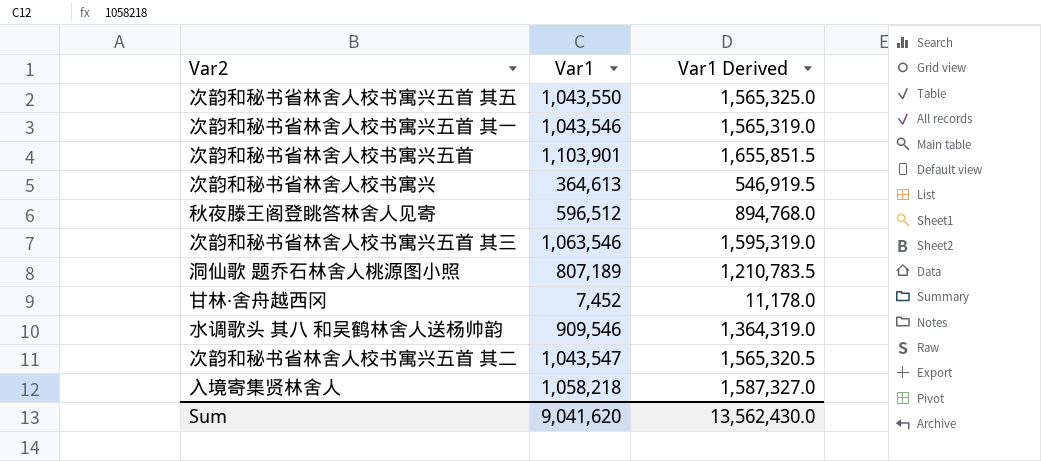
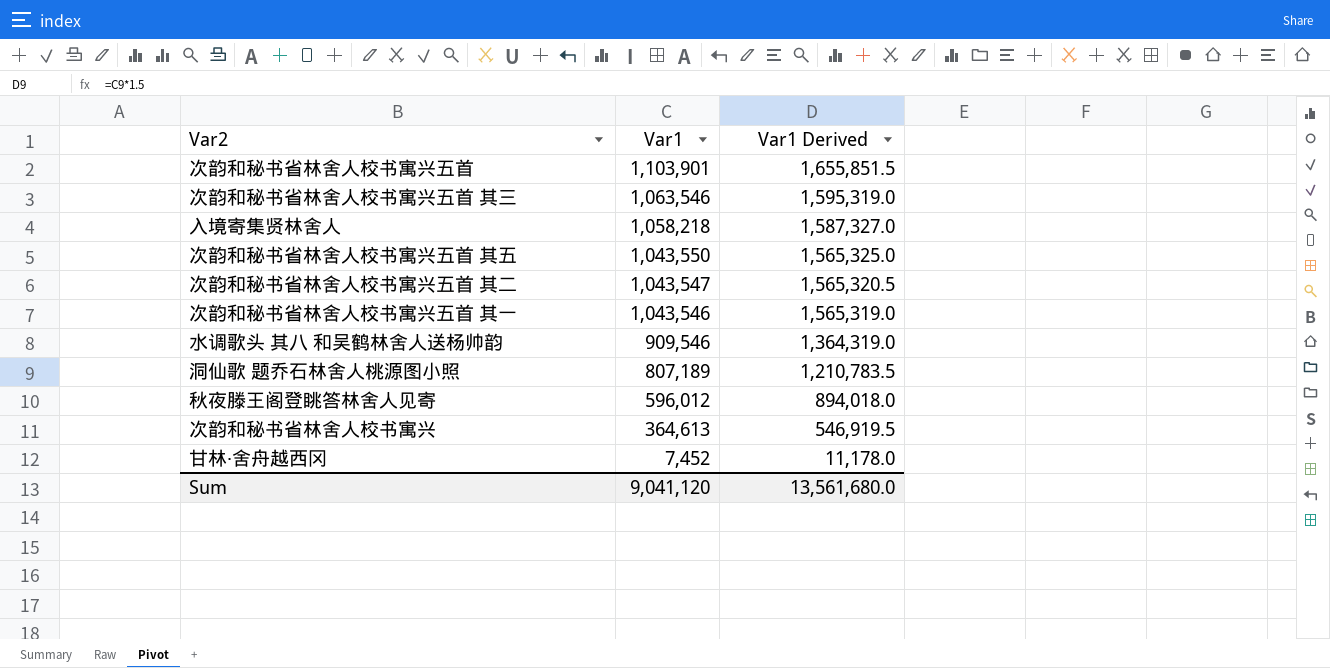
row order: none -> Var1 descending
秋夜滕王阁登眺答林舍人见寄 | Var1: 596,512 -> 596,012
秋夜滕王阁登眺答林舍人见寄 | Var1 Derived: 894,768.0 -> 894,018.0
Sum | Var1: 9,041,620 -> 9,041,120
Sum | Var1 Derived: 13,562,430.0 -> 13,561,680.0

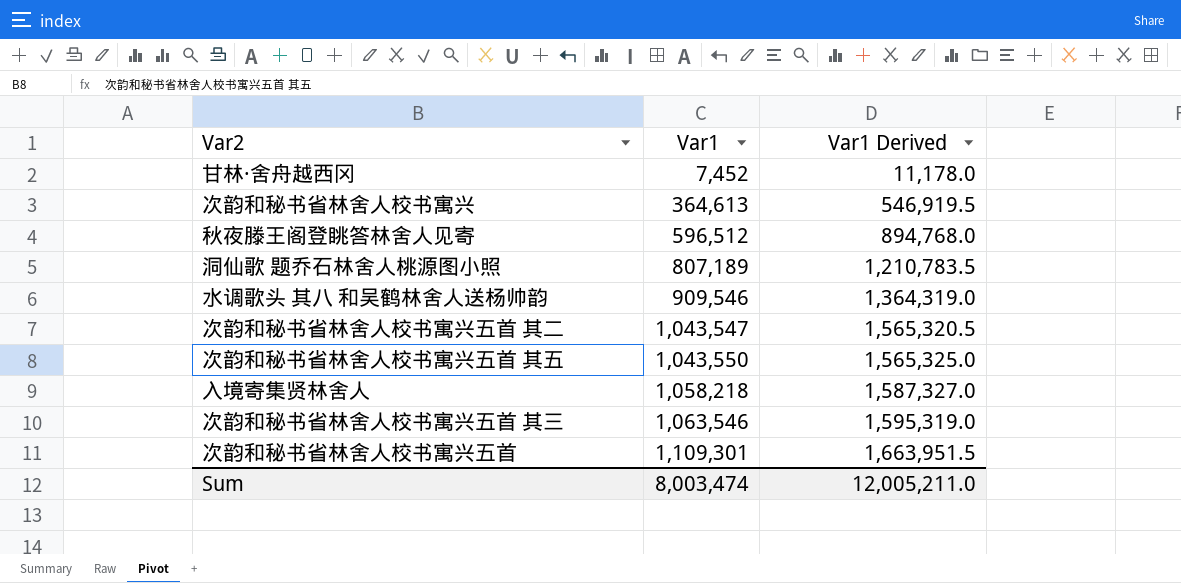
row order: Var1 descending -> Var1 ascending
row 次韵和秘书省林舍人校书寓兴五首 其一: 1,043,546 | 1,565,319.0 -> none
秋夜滕王阁登眺答林舍人见寄 | Var1: 596,012 -> 596,512
秋夜滕王阁登眺答林舍人见寄 | Var1 Derived: 894,018.0 -> 894,768.0
次韵和秘书省林舍人校书寓兴五首 | Var1: 1,103,901 -> 1,109,301
次韵和秘书省林舍人校书寓兴五首 | Var1 Derived: 1,655,851.5 -> 1,663,951.5
Sum | Var1: 9,041,120 -> 8,003,474
Sum | Var1 Derived: 13,561,680.0 -> 12,005,211.0

